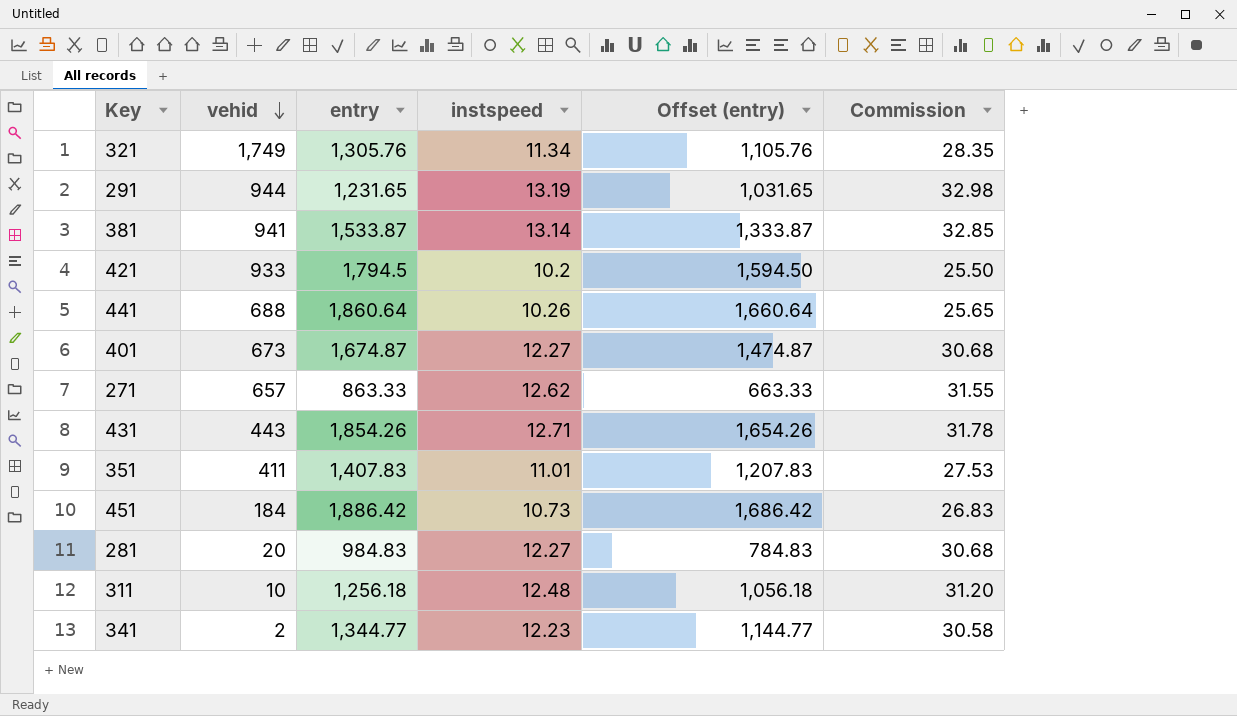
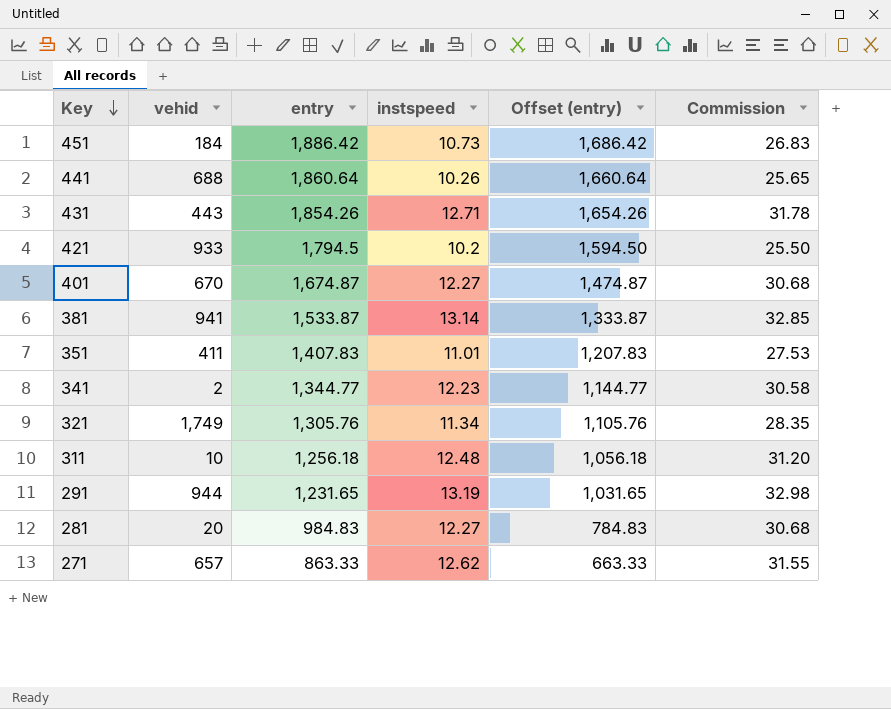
row order: vehid descending -> Key descending
401 | vehid: 673 -> 670

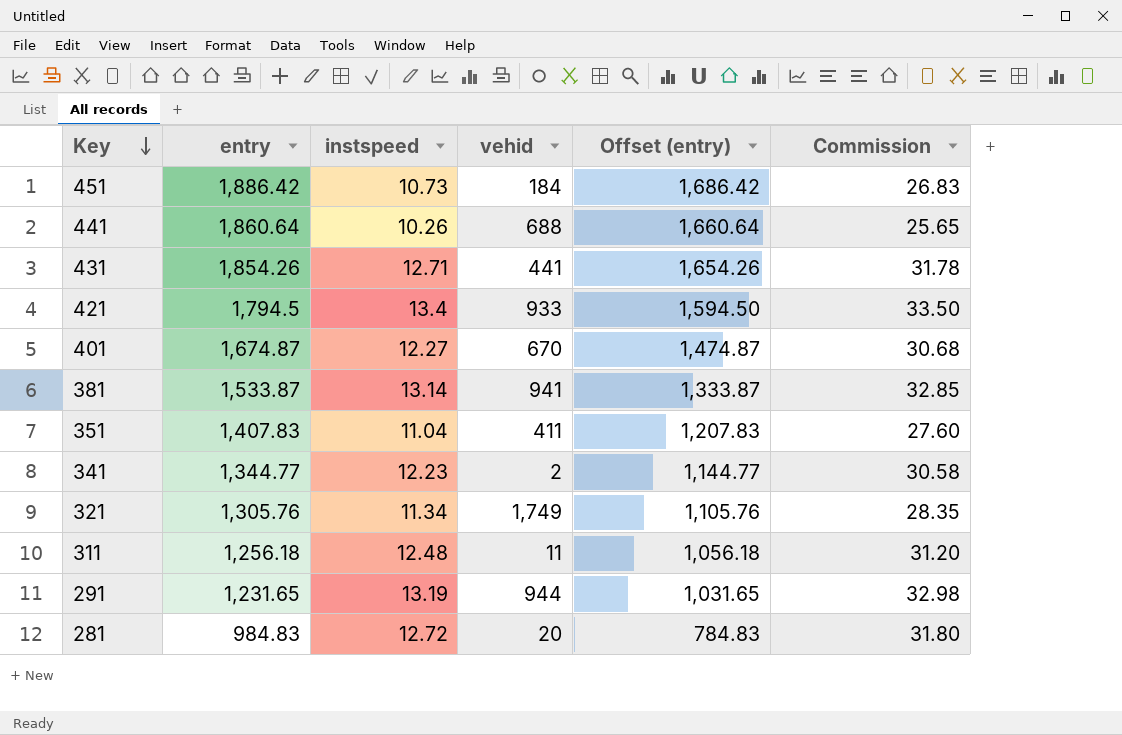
column vehid | position: 2 -> 4
row 271: 657 | 863.33 | 12.62 | 663.33 | 31.55 -> none
431 | vehid: 443 -> 441
421 | instspeed: 10.2 -> 13.4
421 | Commission: 25.50 -> 33.50
351 | instspeed: 11.01 -> 11.04
351 | Commission: 27.53 -> 27.60
311 | vehid: 10 -> 11
281 | instspeed: 12.27 -> 12.72
281 | Commission: 30.68 -> 31.80

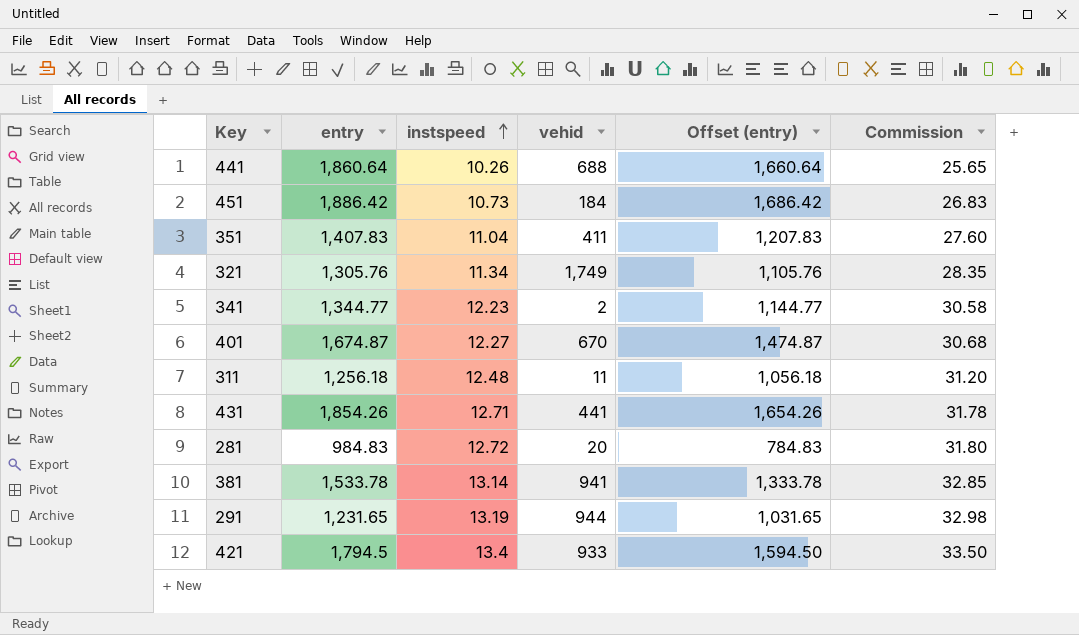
row order: Key descending -> instspeed ascending
381 | entry: 1,533.87 -> 1,533.78
381 | Offset (entry): 1,333.87 -> 1,333.78

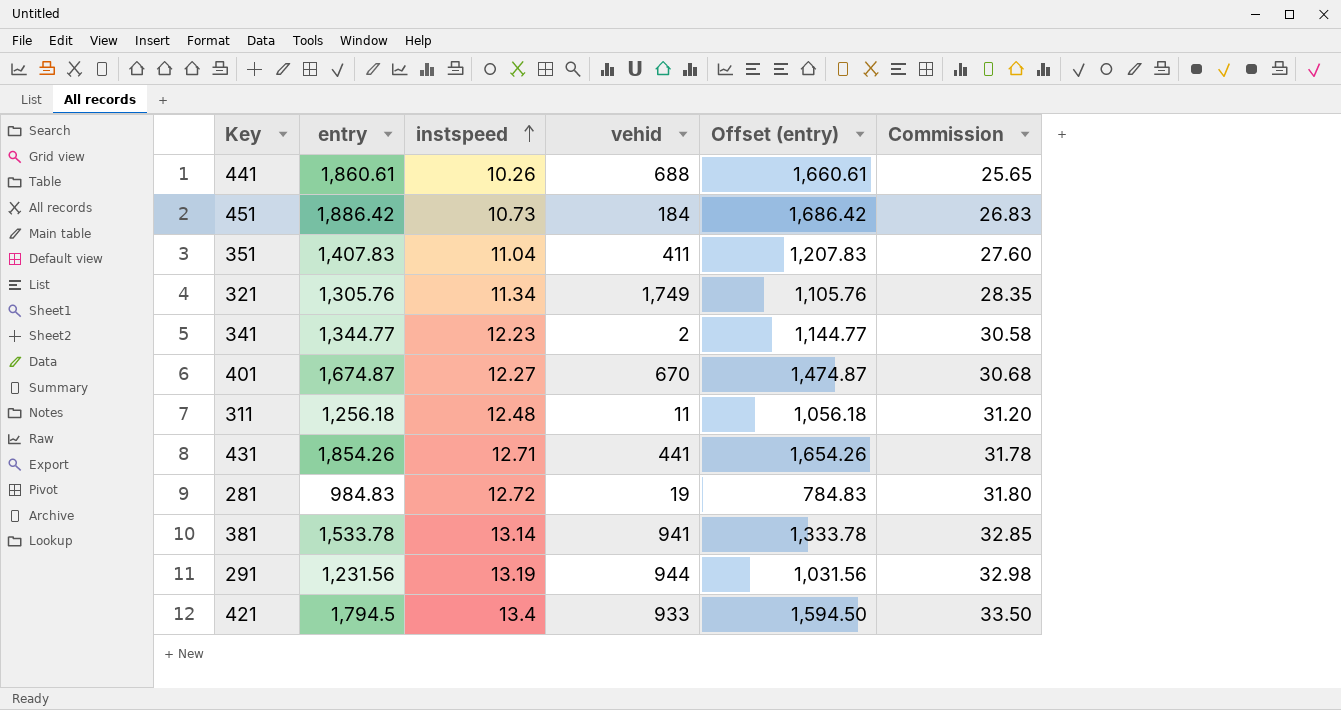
441 | entry: 1,860.64 -> 1,860.61
441 | Offset (entry): 1,660.64 -> 1,660.61
281 | vehid: 20 -> 19
291 | entry: 1,231.65 -> 1,231.56
291 | Offset (entry): 1,031.65 -> 1,031.56

